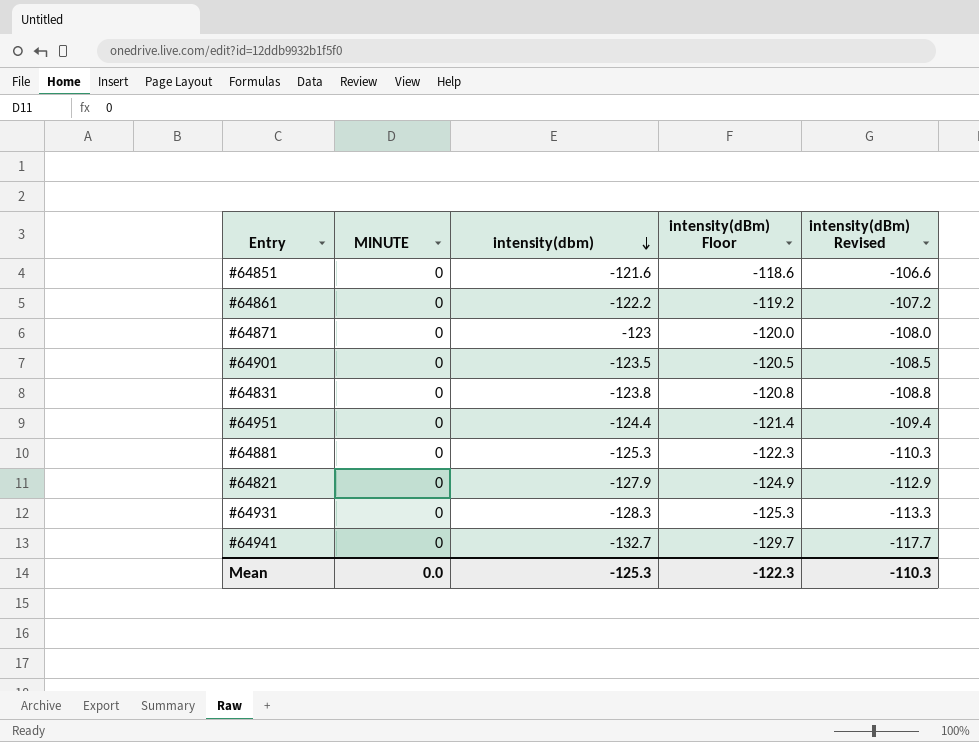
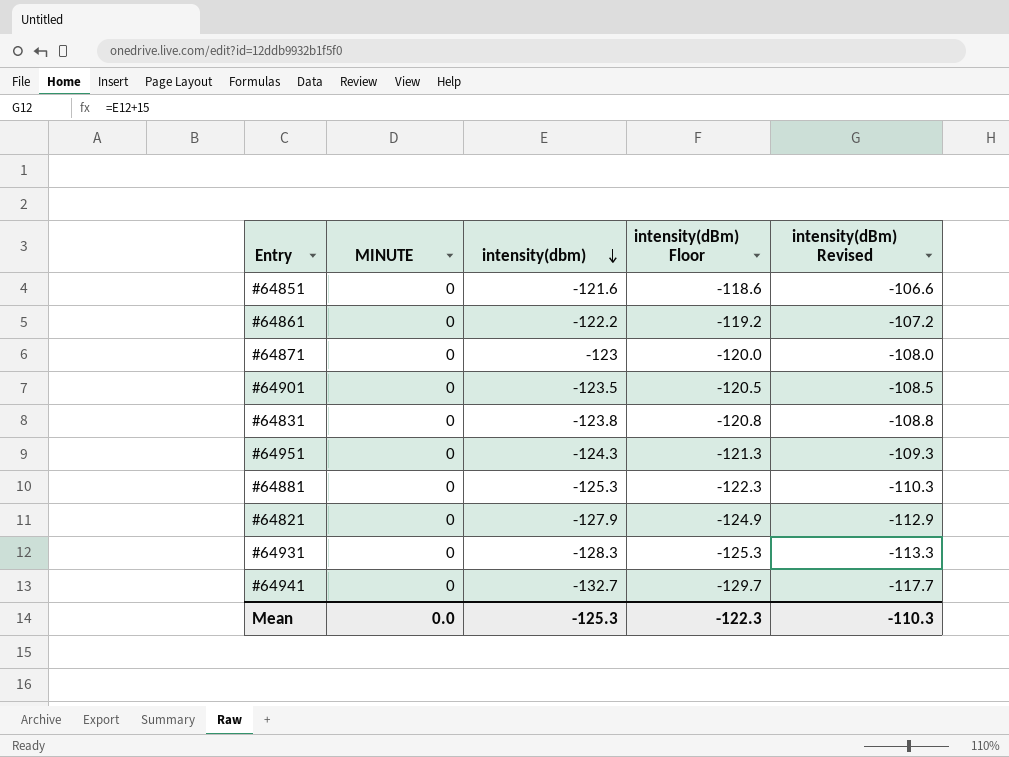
#64951 | intensity(dbm): -124.4 -> -124.3
#64951 | intensity(dBm) Floor: -121.4 -> -121.3
#64951 | intensity(dBm) Revised: -109.4 -> -109.3

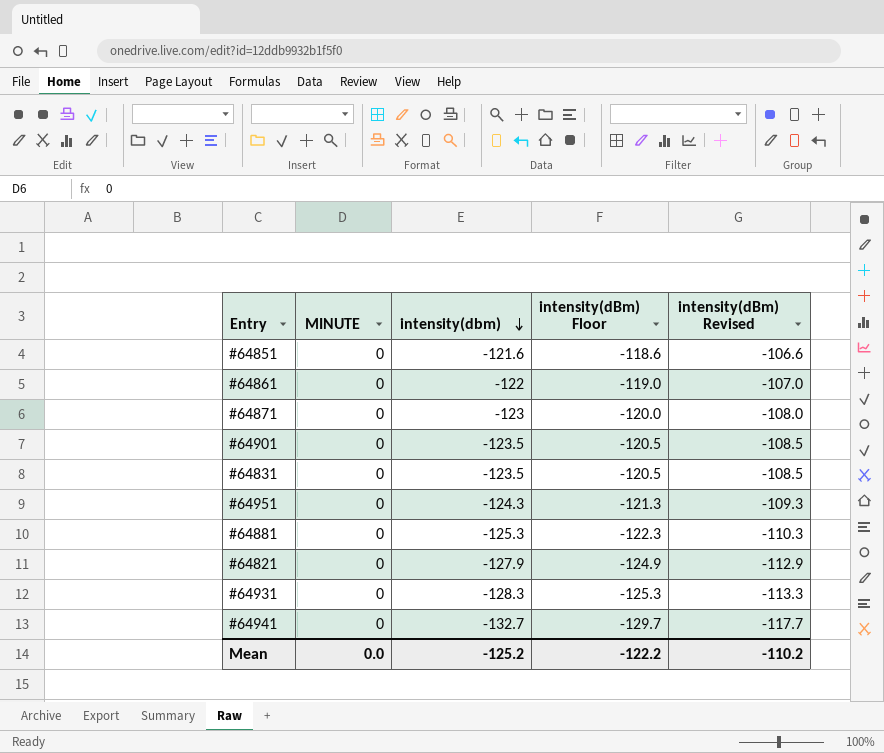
#64861 | intensity(dbm): -122.2 -> -122
#64861 | intensity(dBm) Floor: -119.2 -> -119.0
#64861 | intensity(dBm) Revised: -107.2 -> -107.0
#64831 | intensity(dbm): -123.8 -> -123.5
#64831 | intensity(dBm) Floor: -120.8 -> -120.5
#64831 | intensity(dBm) Revised: -108.8 -> -108.5
Mean | intensity(dbm): -125.3 -> -125.2
Mean | intensity(dBm) Floor: -122.3 -> -122.2
Mean | intensity(dBm) Revised: -110.3 -> -110.2

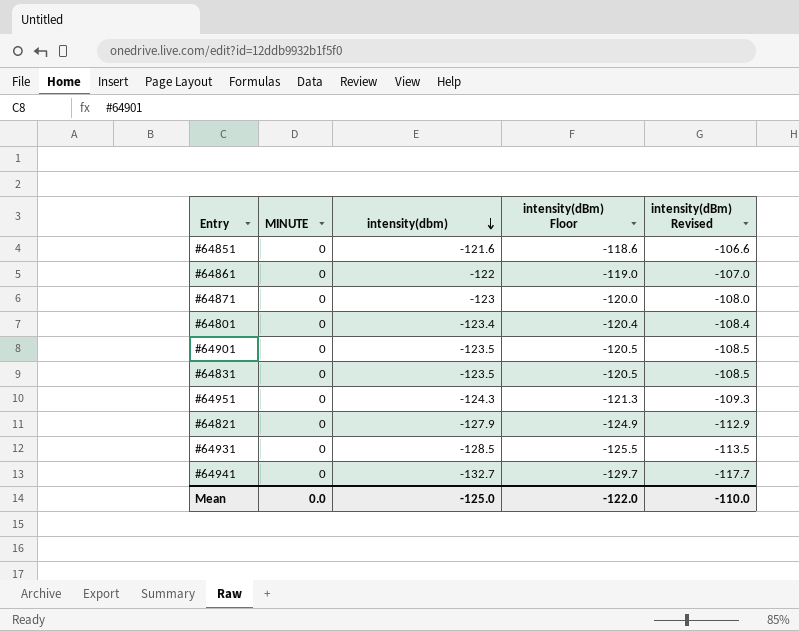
row #64881: 0 | -125.3 | -122.3 | -110.3 -> none
row #64801: none -> 0 | -123.4 | -120.4 | -108.4
#64931 | intensity(dbm): -128.3 -> -128.5
#64931 | intensity(dBm) Floor: -125.3 -> -125.5
#64931 | intensity(dBm) Revised: -113.3 -> -113.5
Mean | intensity(dbm): -125.2 -> -125.0
Mean | intensity(dBm) Floor: -122.2 -> -122.0
Mean | intensity(dBm) Revised: -110.2 -> -110.0

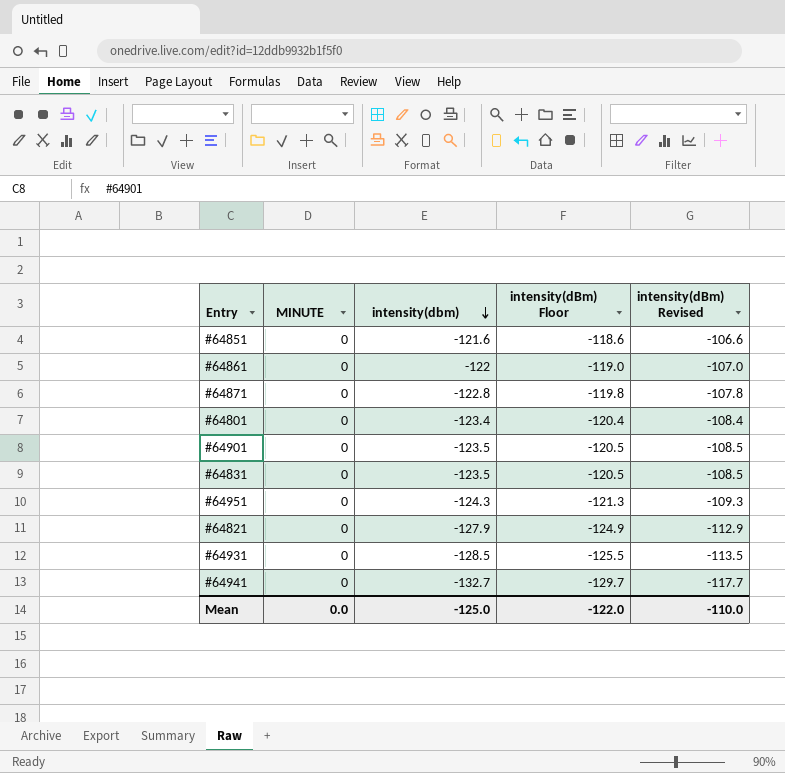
#64871 | intensity(dbm): -123 -> -122.8
#64871 | intensity(dBm) Floor: -120.0 -> -119.8
#64871 | intensity(dBm) Revised: -108.0 -> -107.8

